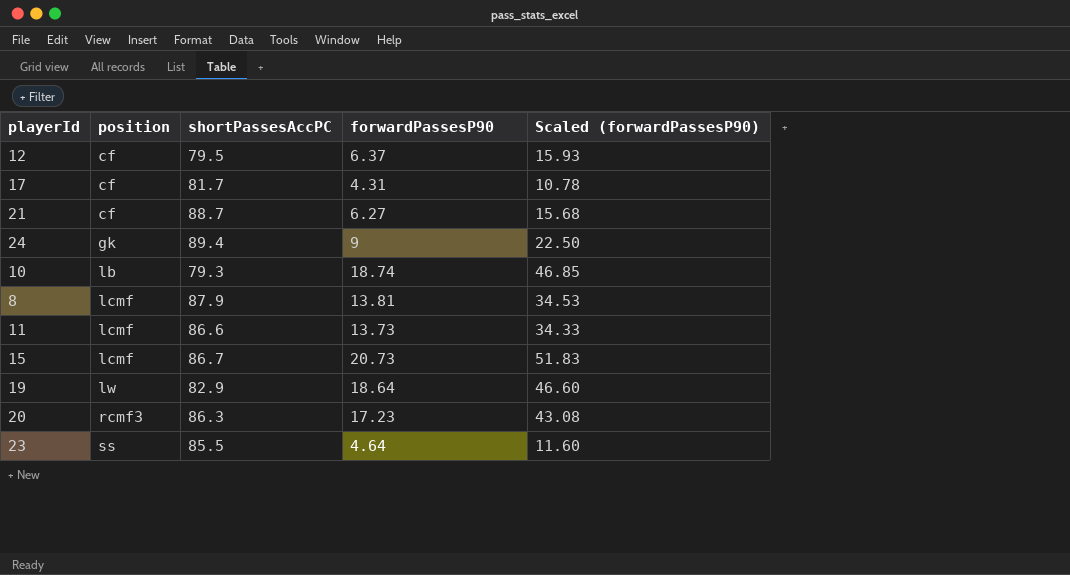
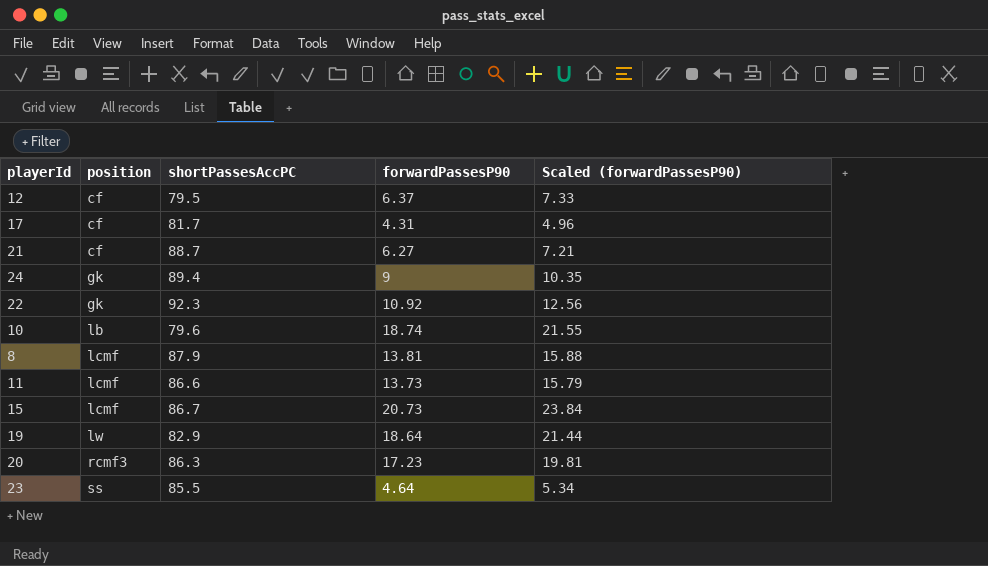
column Scaled (forwardPassesP90) | formula: [forwardPassesP90] * 2.5 -> [forwardPassesP90] * 1.15
row 22: none -> gk | 92.3 | 10.92 | 12.56
10 | shortPassesAccPC: 79.3 -> 79.6

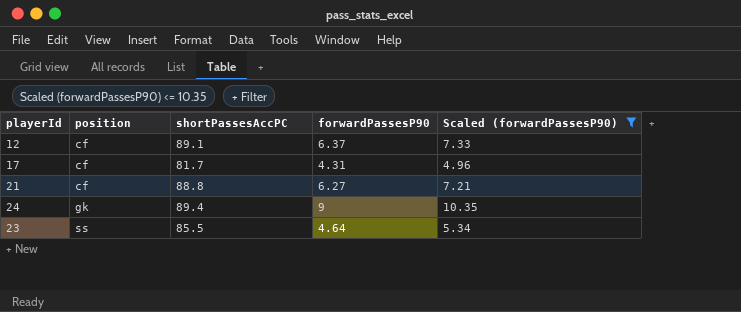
filter: none -> Scaled (forwardPassesP90) <= 10.35
12 | shortPassesAccPC: 79.5 -> 89.1
21 | shortPassesAccPC: 88.7 -> 88.8

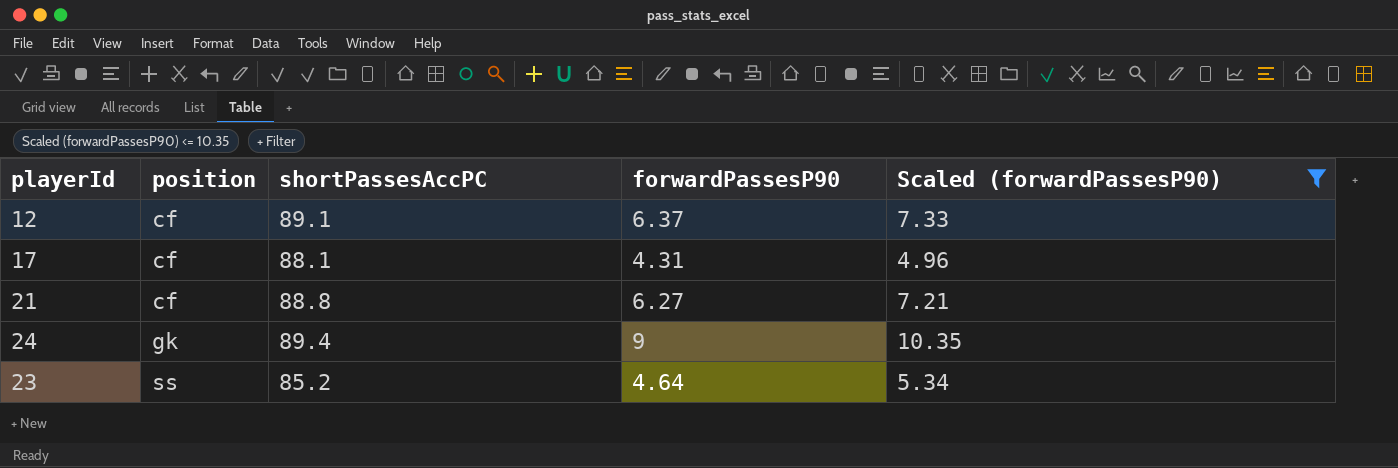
17 | shortPassesAccPC: 81.7 -> 88.1
23 | shortPassesAccPC: 85.5 -> 85.2

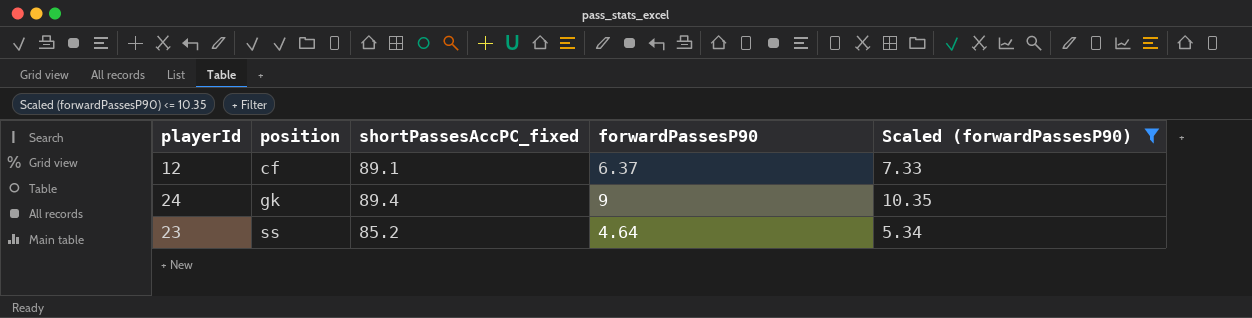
column name: shortPassesAccPC -> shortPassesAccPC_fixed
row 17: cf | 88.1 | 4.31 | 4.96 -> none
row 21: cf | 88.8 | 6.27 | 7.21 -> none

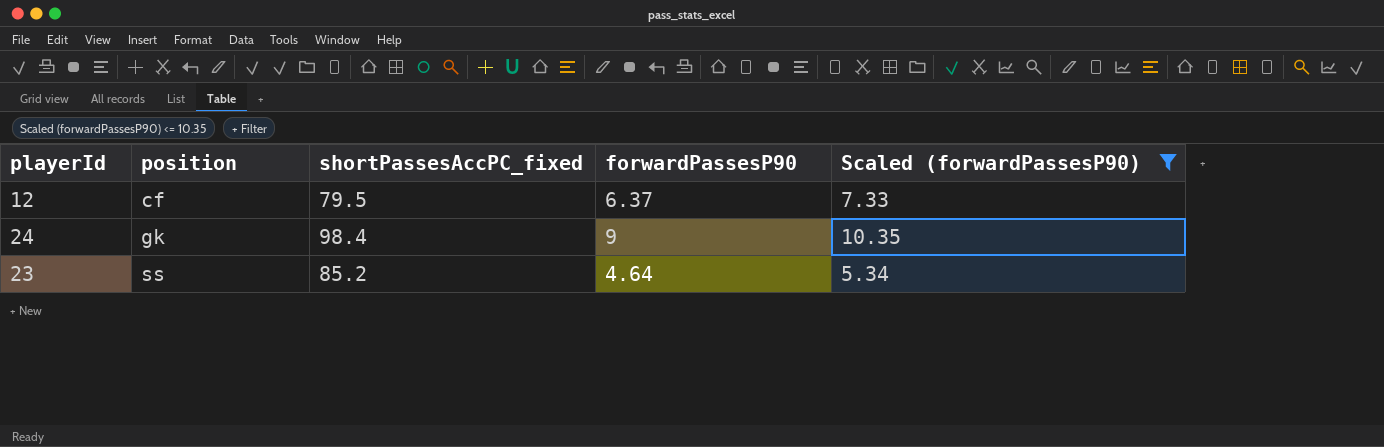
12 | shortPassesAccPC_fixed: 89.1 -> 79.5
24 | shortPassesAccPC_fixed: 89.4 -> 98.4

